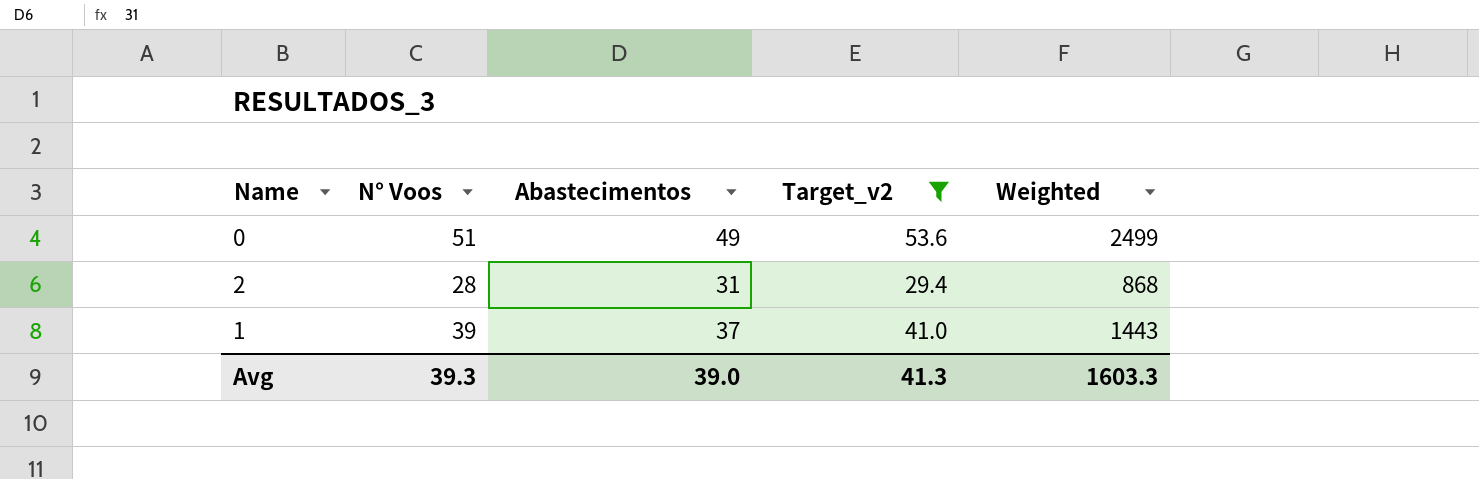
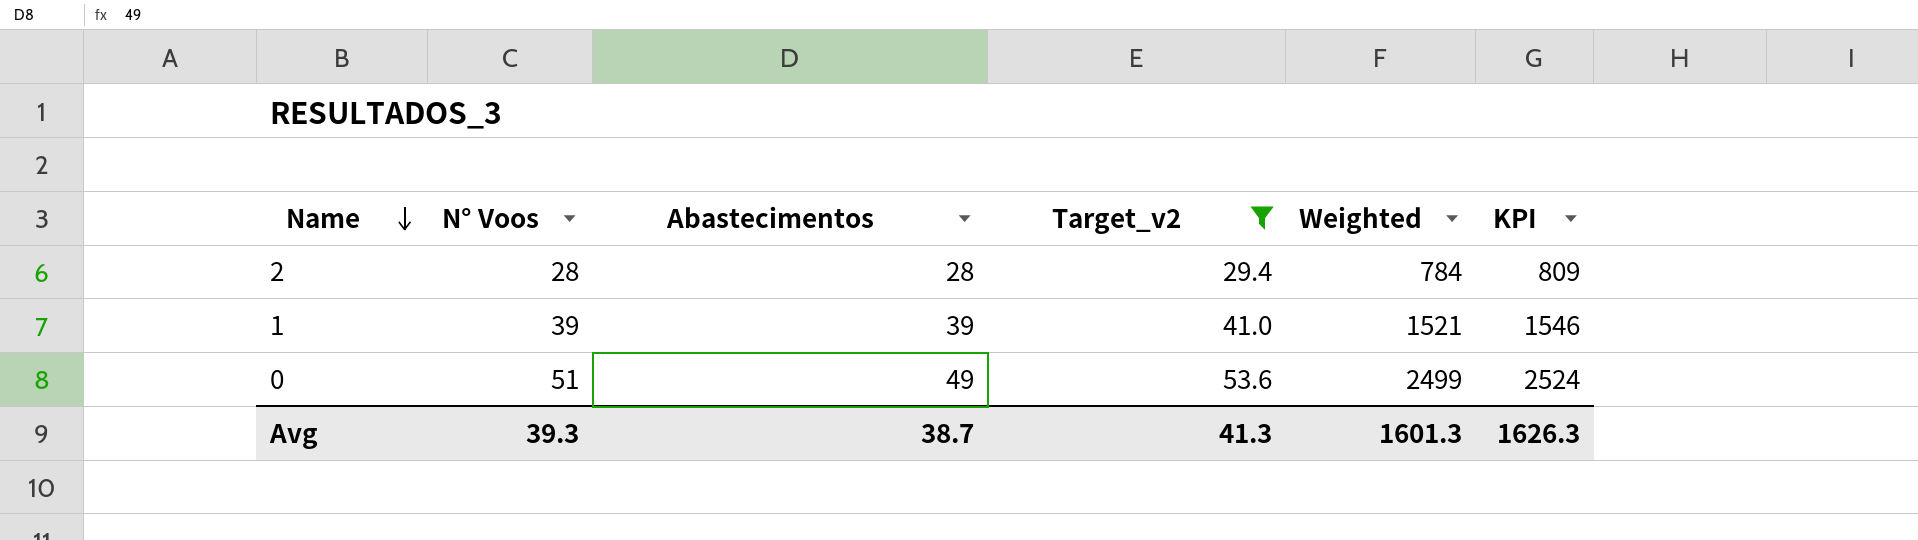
row order: none -> Name descending
column KPI | formula: none -> [Weighted] + 25
2 | Abastecimentos: 31 -> 28
2 | Weighted: 868 -> 784
1 | Abastecimentos: 37 -> 39
1 | Weighted: 1443 -> 1521
Avg | Abastecimentos: 39.0 -> 38.7
Avg | Weighted: 1603.3 -> 1601.3

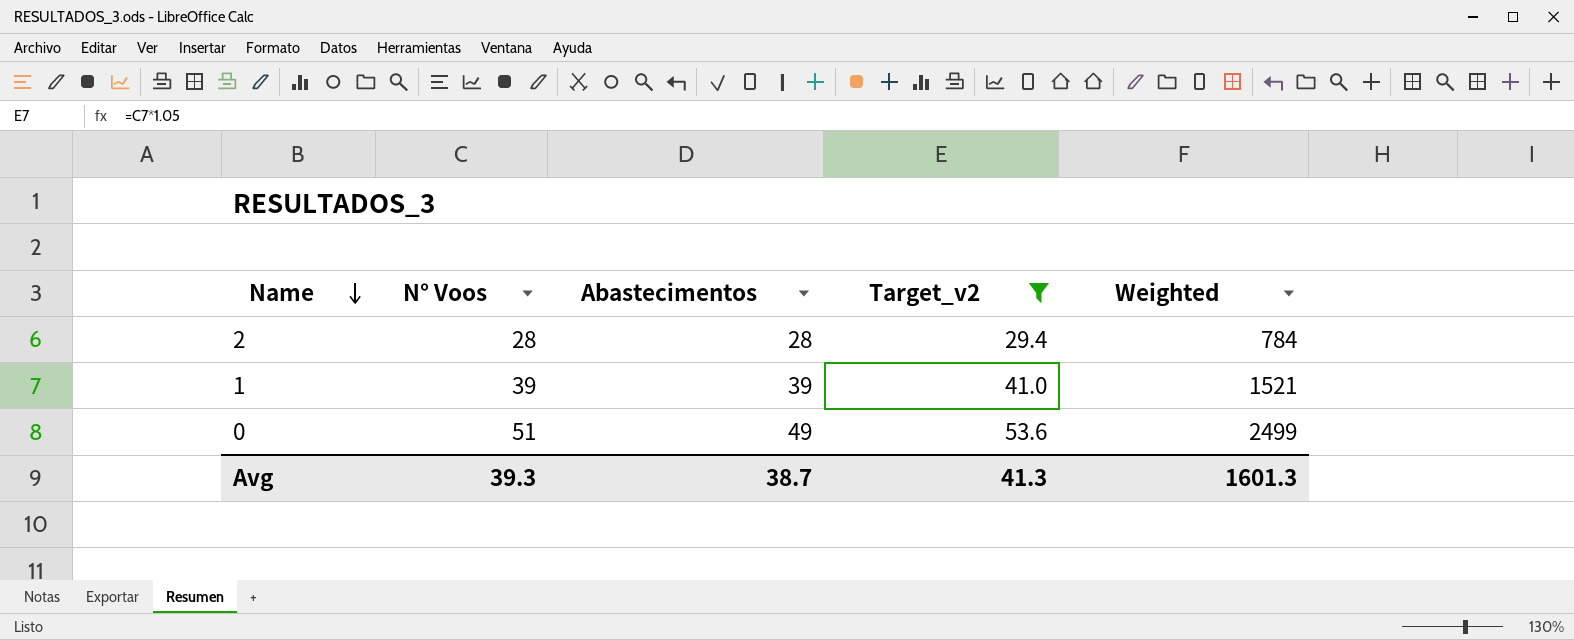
column KPI | formula: [Weighted] + 25 -> none

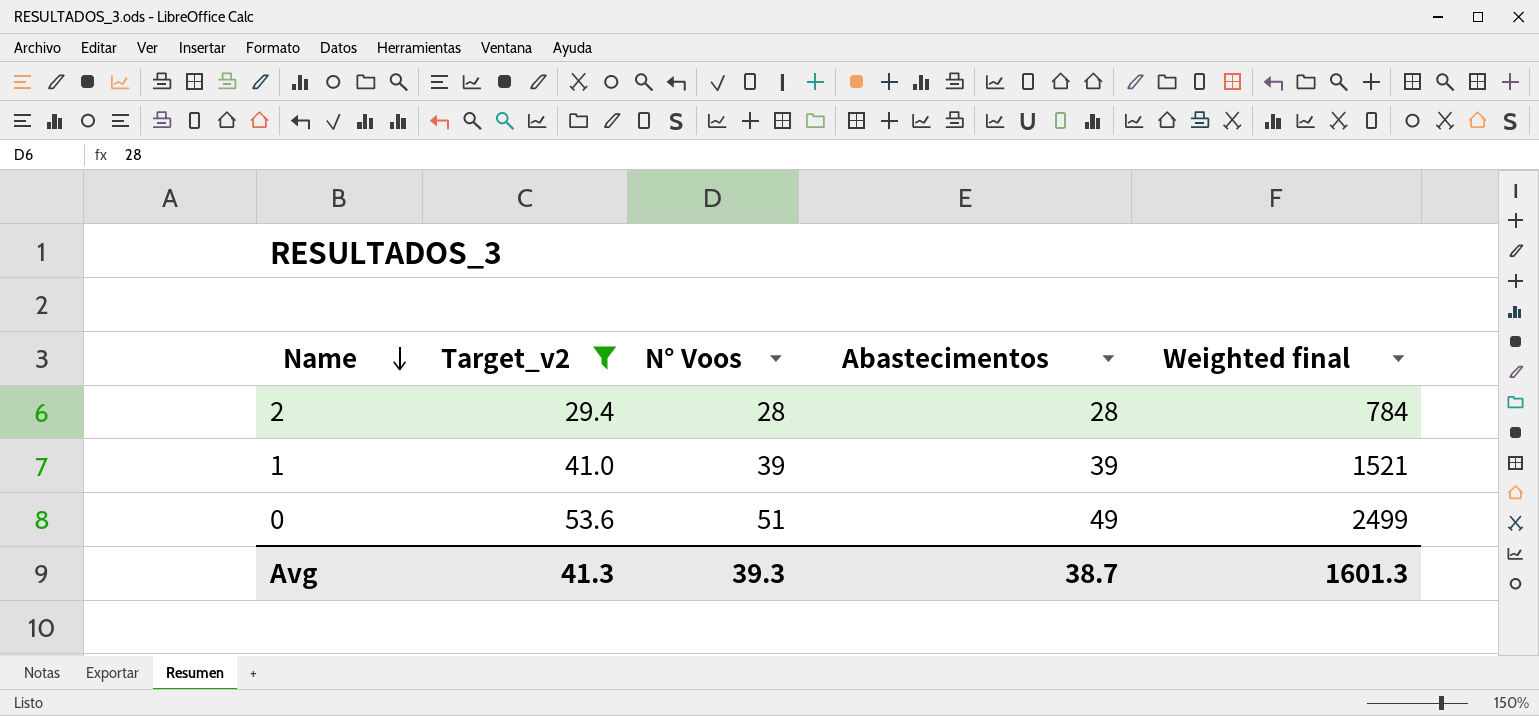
column Target_v2 | position: 4 -> 2
column name: Weighted -> Weighted final

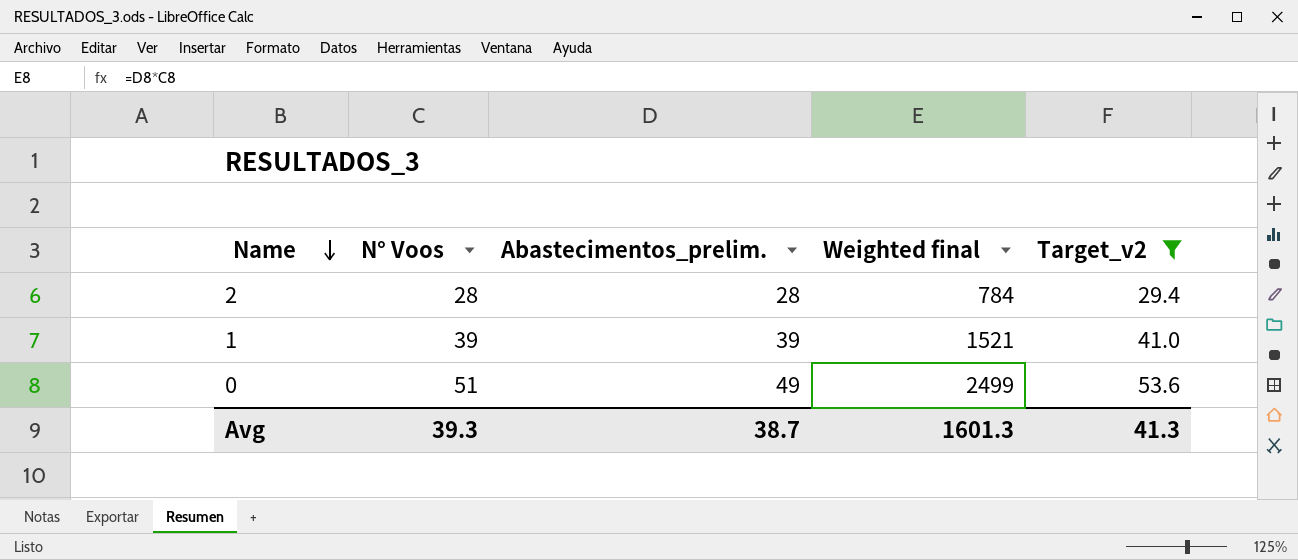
column name: Abastecimentos -> Abastecimentos_prelim.
column Target_v2 | position: 2 -> 5

